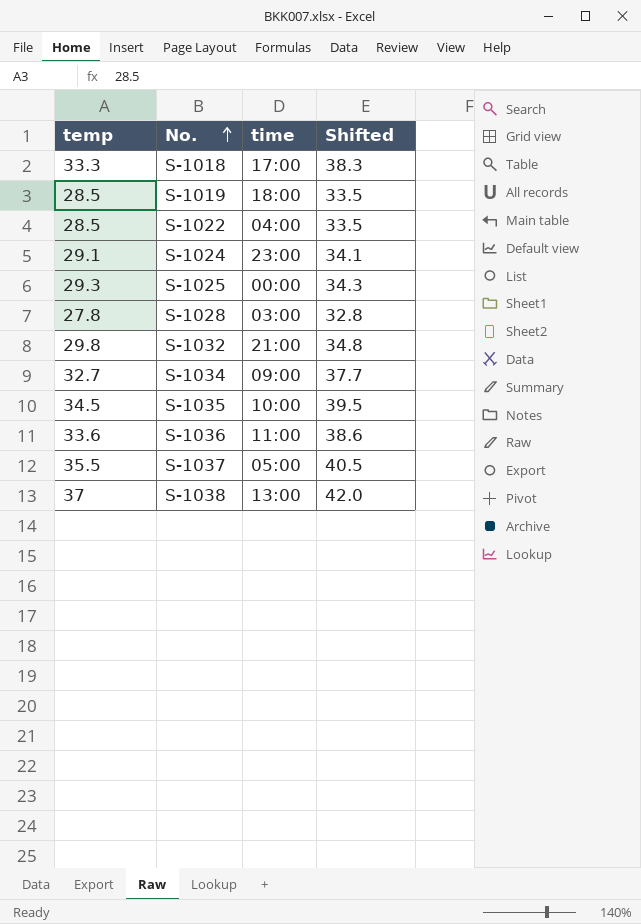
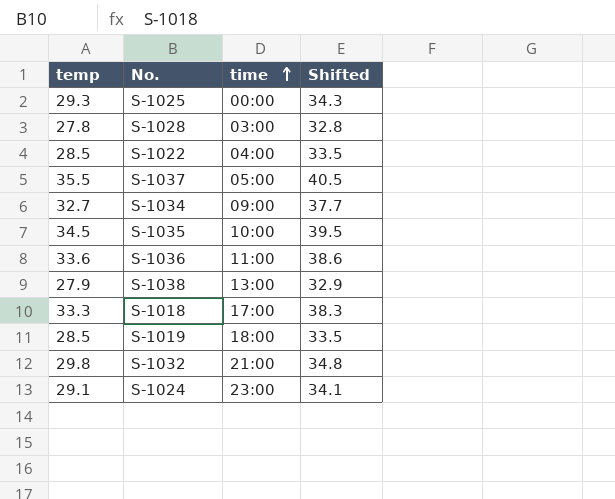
row order: No. ascending -> time ascending
S-1038 | temp: 37 -> 27.9
S-1038 | Shifted: 42.0 -> 32.9

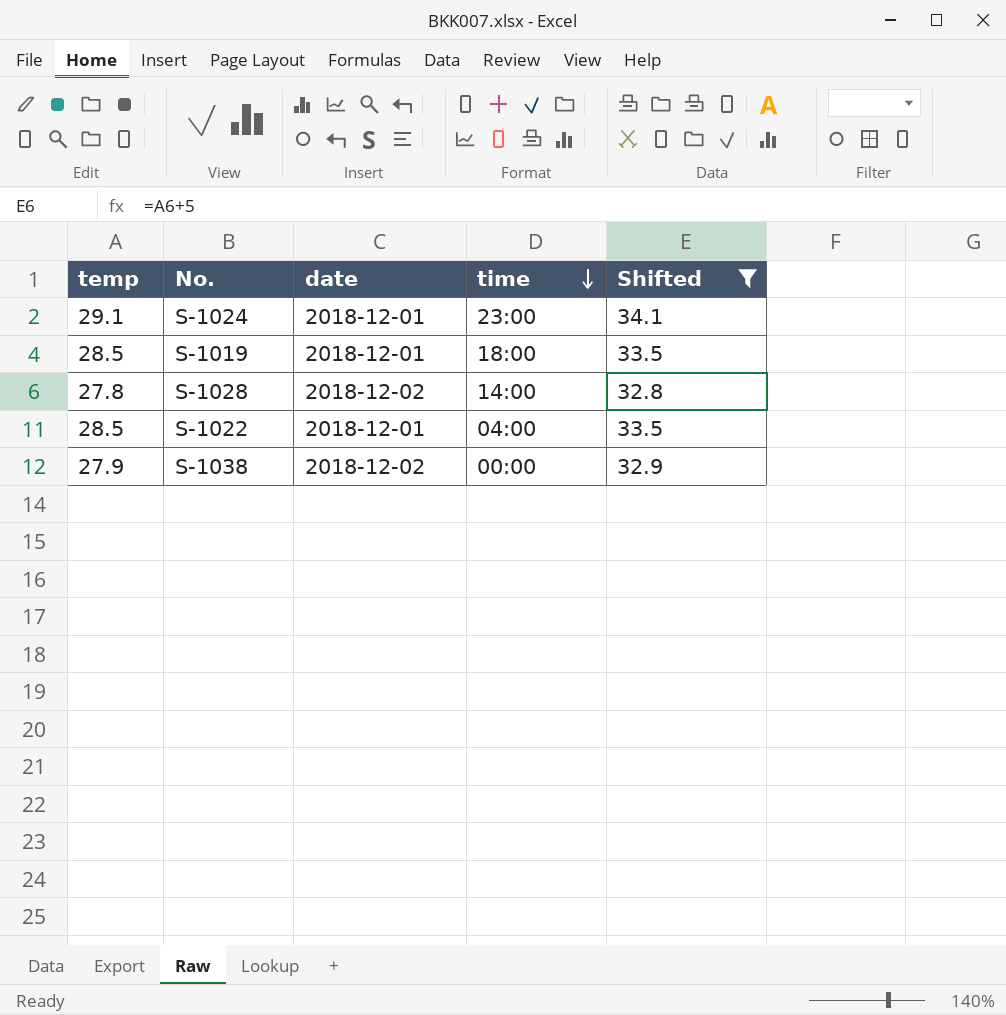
filter: none -> Shifted <= 34.1
row order: time ascending -> time descending
column date | position: none -> 3
S-1028 | time: 03:00 -> 14:00
S-1038 | time: 13:00 -> 00:00

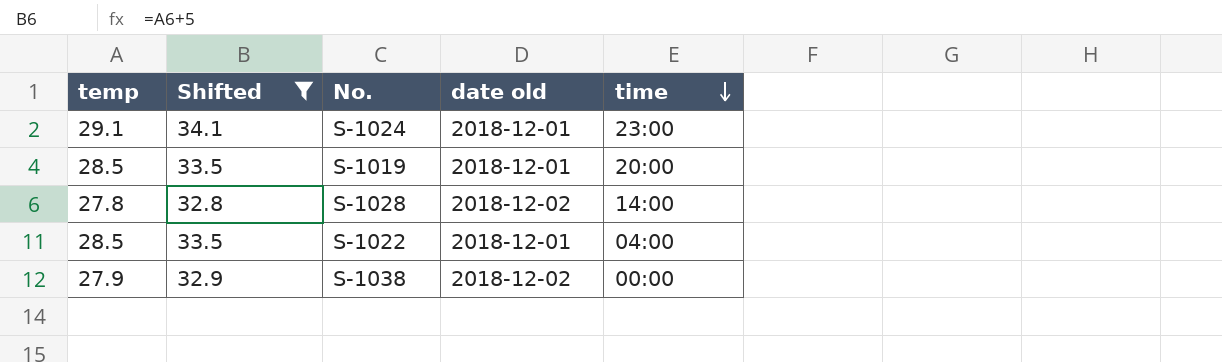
column Shifted | position: 5 -> 2
column name: date -> date old
S-1019 | time: 18:00 -> 20:00

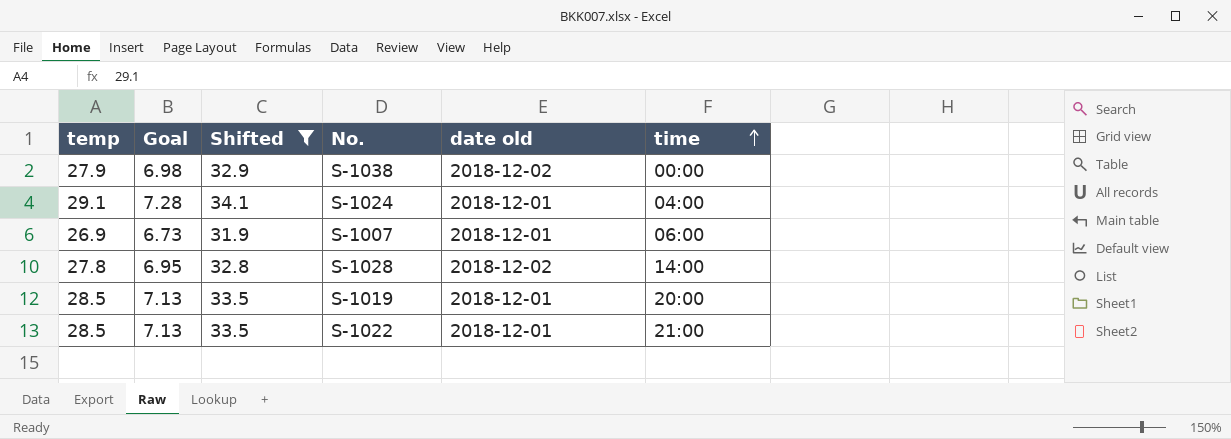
row order: time descending -> time ascending
column Goal | formula: none -> [temp] * 0.25
S-1024 | time: 23:00 -> 04:00
row S-1007: none -> 26.9 | 6.73 | 31.9 | 2018-12-01 | 06:00
S-1022 | time: 04:00 -> 21:00

